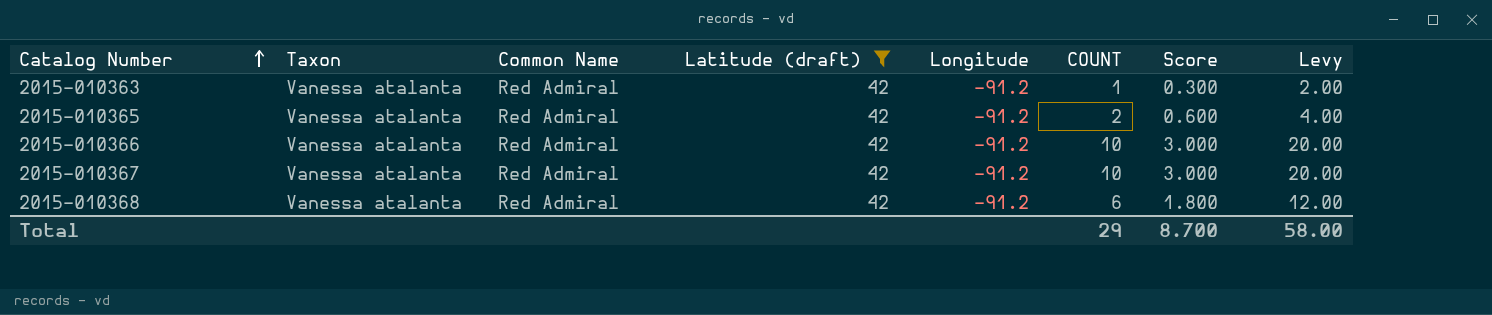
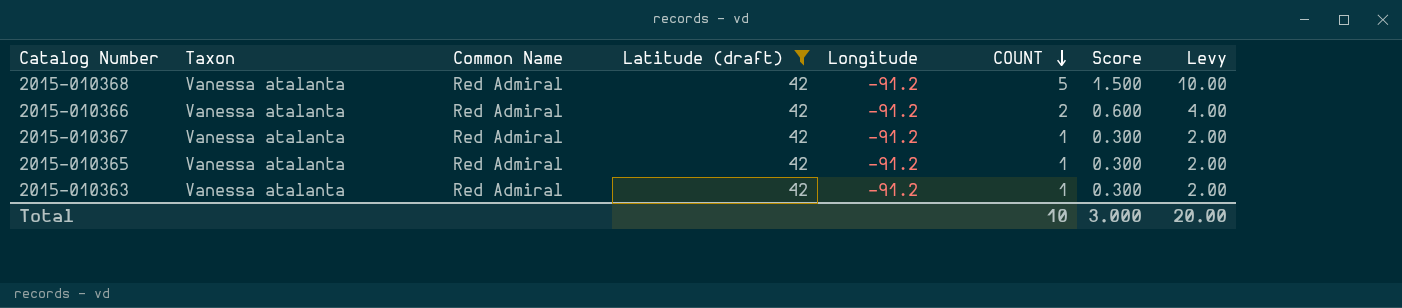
row order: Catalog Number ascending -> COUNT descending
2015-010368 | COUNT: 6 -> 5
2015-010368 | Score: 1.800 -> 1.500
2015-010368 | Levy: 12.00 -> 10.00
2015-010366 | COUNT: 10 -> 2
2015-010366 | Score: 3.000 -> 0.600
2015-010366 | Levy: 20.00 -> 4.00
2015-010367 | COUNT: 10 -> 1
2015-010367 | Score: 3.000 -> 0.300
2015-010367 | Levy: 20.00 -> 2.00
2015-010365 | COUNT: 2 -> 1
2015-010365 | Score: 0.600 -> 0.300
2015-010365 | Levy: 4.00 -> 2.00
Total | COUNT: 29 -> 10
Total | Score: 8.700 -> 3.000
Total | Levy: 58.00 -> 20.00

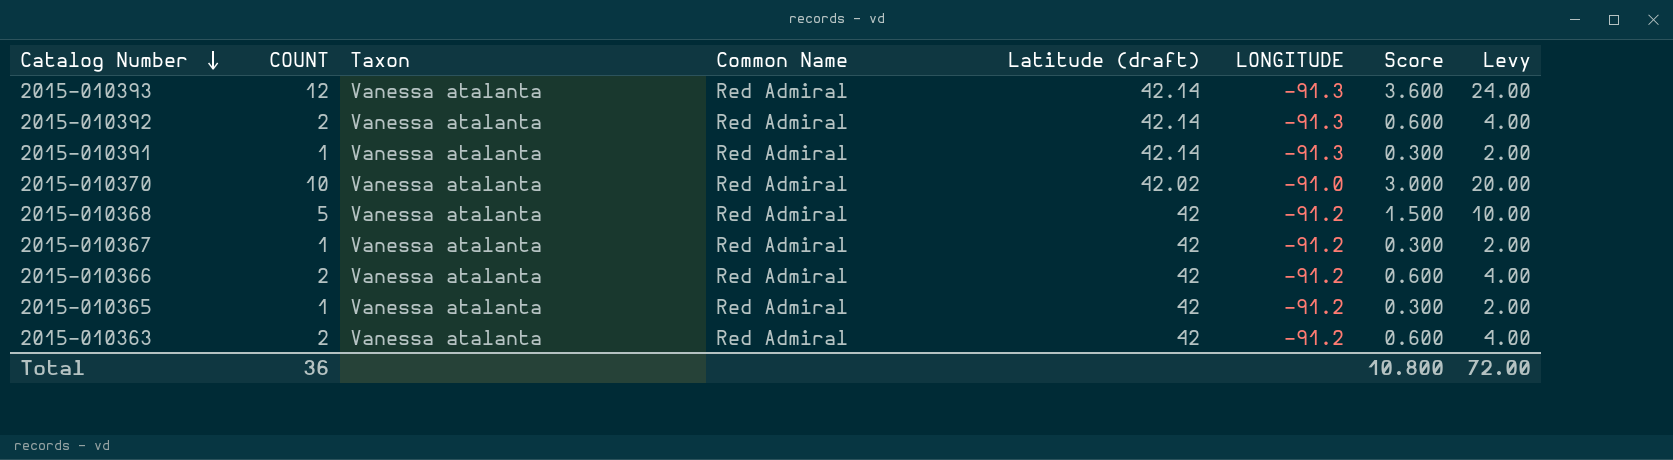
filter: Latitude (draft) = 42 -> none
row order: COUNT descending -> Catalog Number descending
column COUNT | position: 6 -> 2
column name: Longitude -> LONGITUDE
2015-010363 | COUNT: 1 -> 2
2015-010363 | Score: 0.300 -> 0.600
2015-010363 | Levy: 2.00 -> 4.00
Total | COUNT: 10 -> 36
Total | Score: 3.000 -> 10.800
Total | Levy: 20.00 -> 72.00

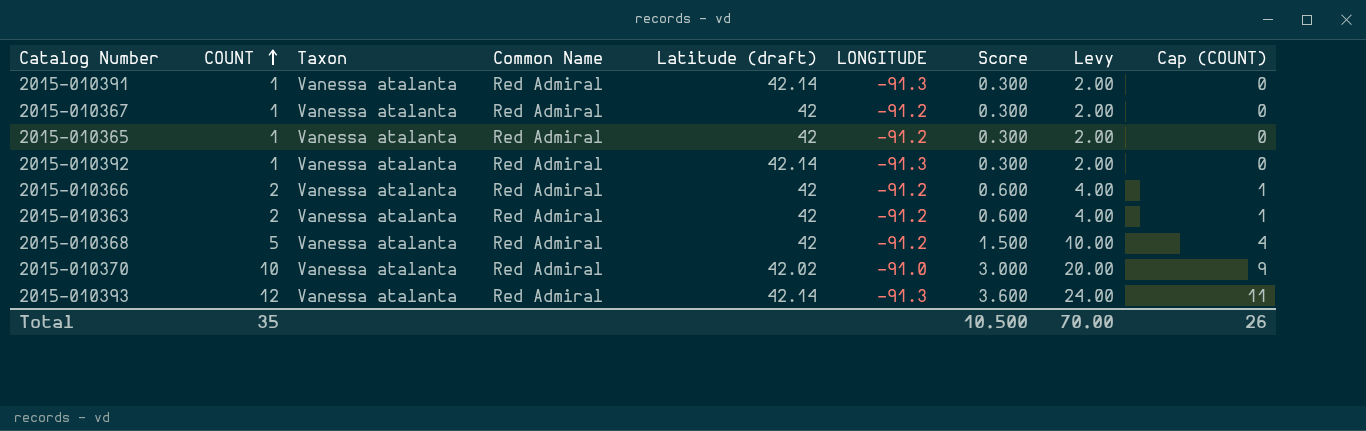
row order: Catalog Number descending -> COUNT ascending
column Cap (COUNT) | formula: none -> [COUNT] - 1
2015-010392 | COUNT: 2 -> 1
2015-010392 | Score: 0.600 -> 0.300
2015-010392 | Levy: 4.00 -> 2.00
Total | COUNT: 36 -> 35
Total | Score: 10.800 -> 10.500
Total | Levy: 72.00 -> 70.00

